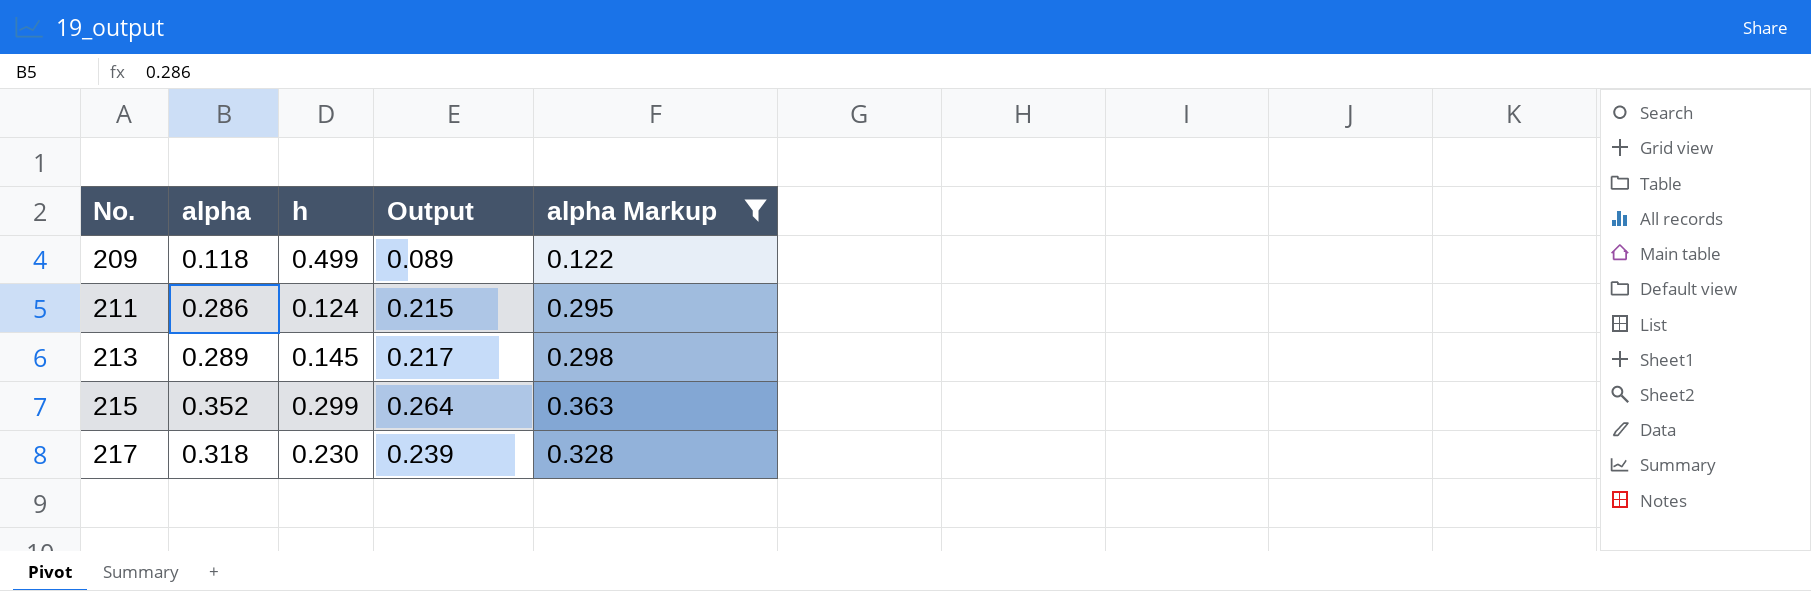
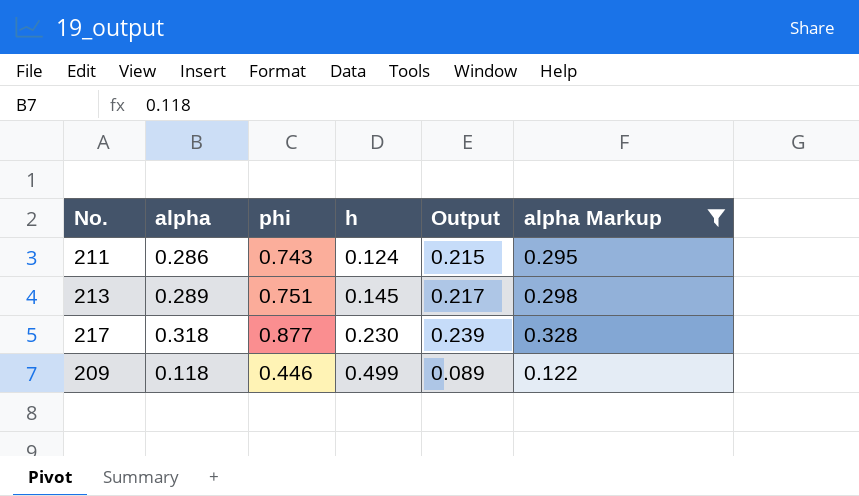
row order: No. ascending -> h ascending
column phi | position: none -> 3
row 215: 0.352 | 0.299 | 0.264 | 0.363 -> none

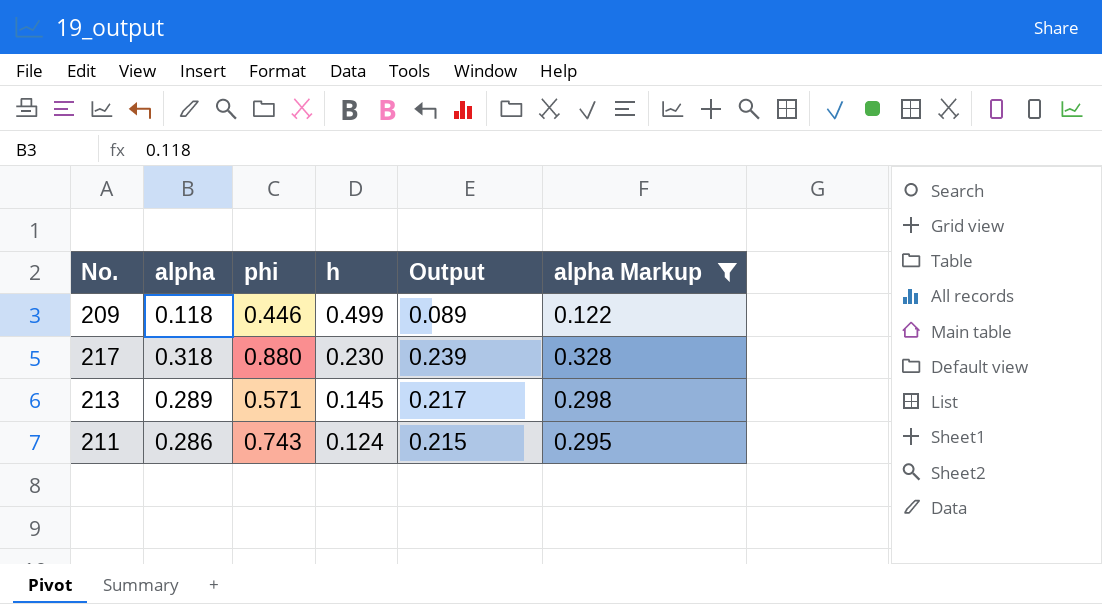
row order: h ascending -> h descending
217 | phi: 0.877 -> 0.880
213 | phi: 0.751 -> 0.571

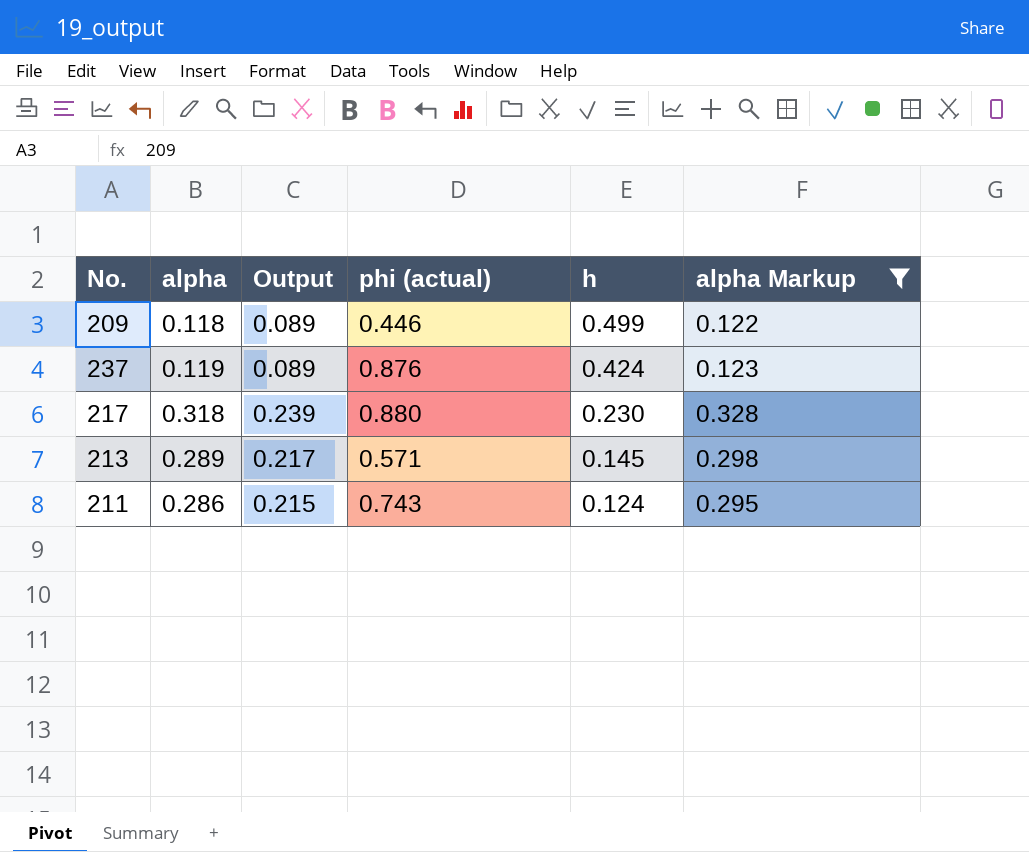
column Output | position: 5 -> 3
column name: phi -> phi (actual)
row 237: none -> 0.119 | 0.089 | 0.876 | 0.424 | 0.123

